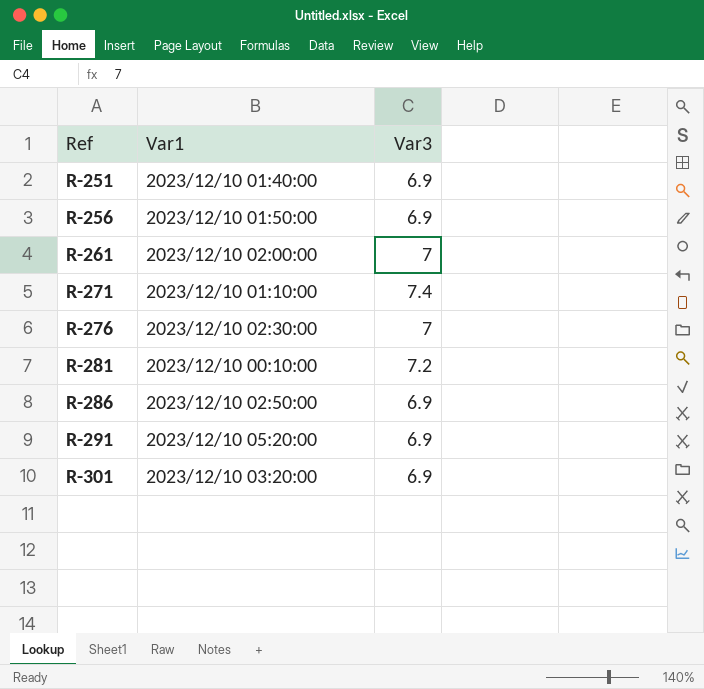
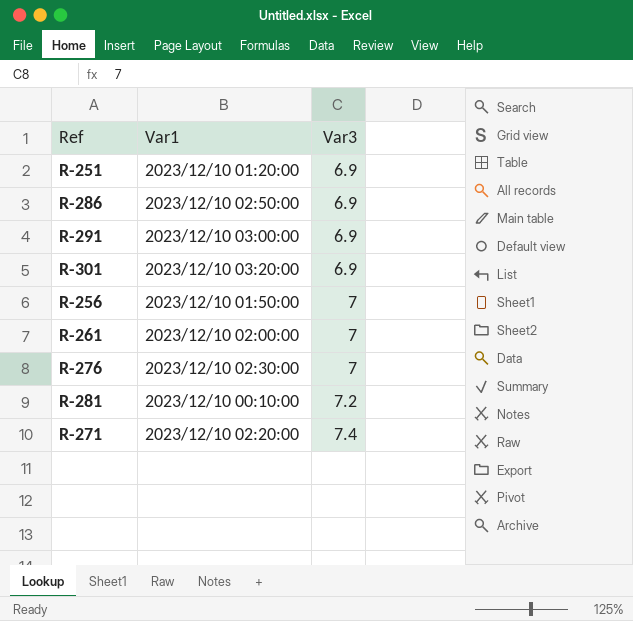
row order: Ref ascending -> Var3 ascending
R-251 | Var1: 2023/12/10 01:40:00 -> 2023/12/10 01:20:00
R-291 | Var1: 2023/12/10 05:20:00 -> 2023/12/10 03:00:00
R-256 | Var3: 6.9 -> 7
R-271 | Var1: 2023/12/10 01:10:00 -> 2023/12/10 02:20:00

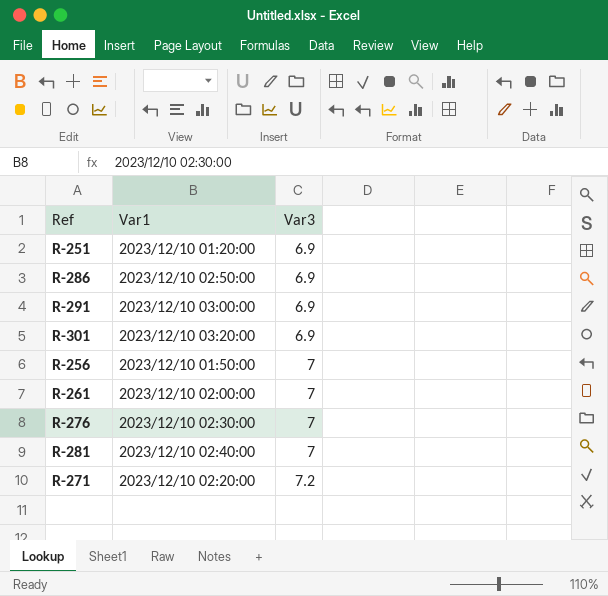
R-281 | Var1: 2023/12/10 00:10:00 -> 2023/12/10 02:40:00
R-281 | Var3: 7.2 -> 7
R-271 | Var3: 7.4 -> 7.2

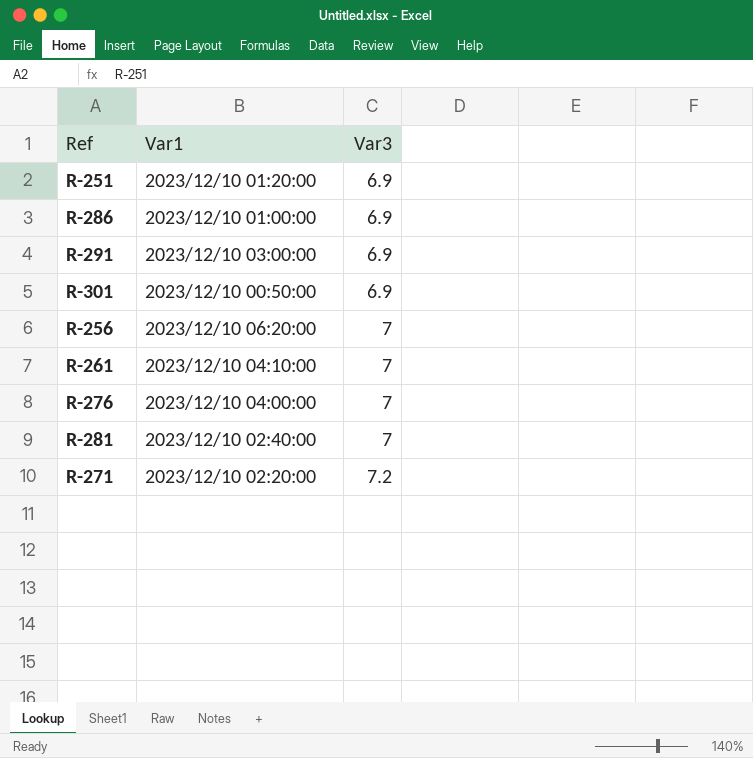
R-286 | Var1: 2023/12/10 02:50:00 -> 2023/12/10 01:00:00
R-301 | Var1: 2023/12/10 03:20:00 -> 2023/12/10 00:50:00
R-256 | Var1: 2023/12/10 01:50:00 -> 2023/12/10 06:20:00
R-261 | Var1: 2023/12/10 02:00:00 -> 2023/12/10 04:10:00
R-276 | Var1: 2023/12/10 02:30:00 -> 2023/12/10 04:00:00

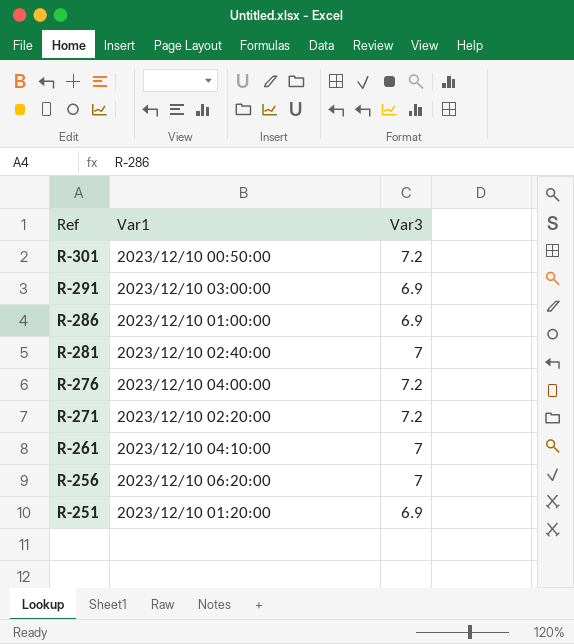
row order: Var3 ascending -> Ref descending
R-301 | Var3: 6.9 -> 7.2
R-276 | Var3: 7 -> 7.2

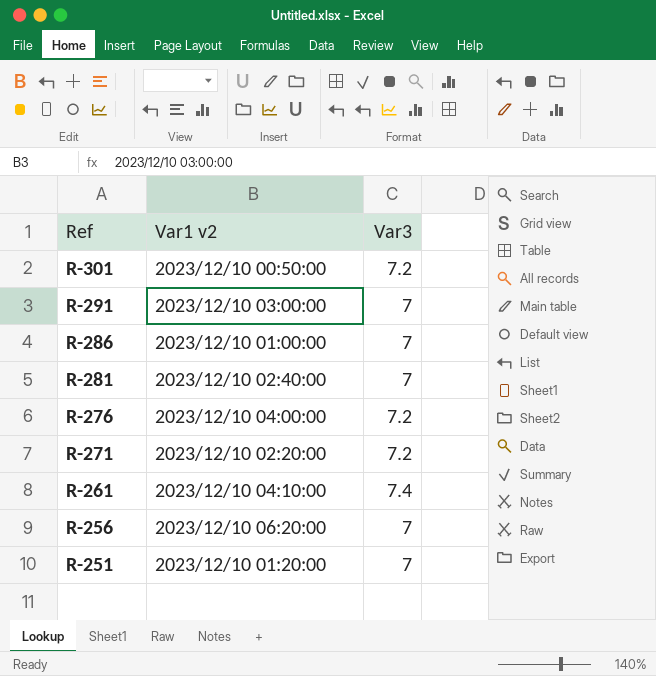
column name: Var1 -> Var1 v2
R-291 | Var3: 6.9 -> 7
R-286 | Var3: 6.9 -> 7
R-261 | Var3: 7 -> 7.4
R-251 | Var3: 6.9 -> 7

